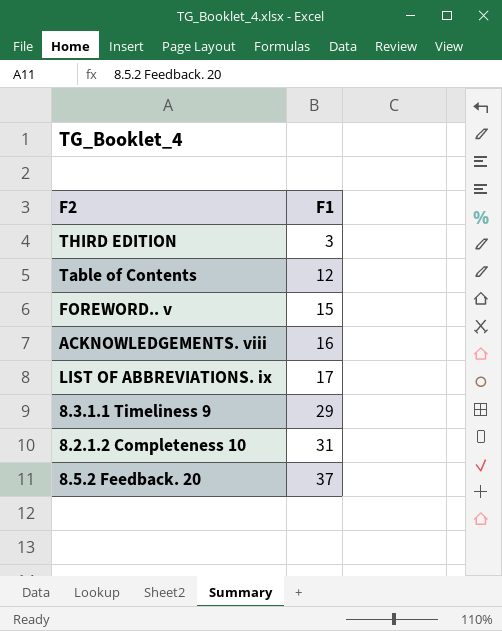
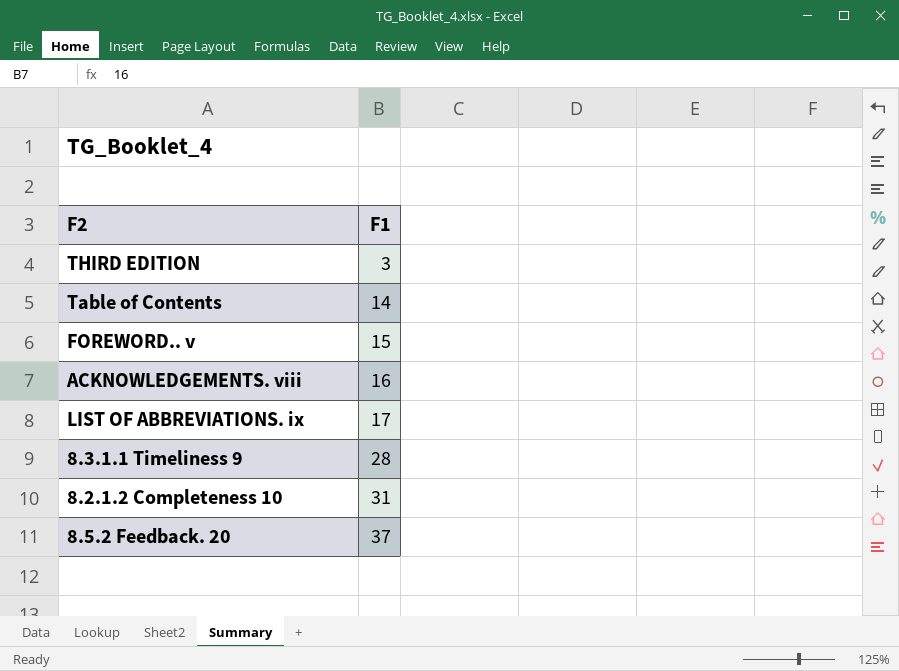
Table of Contents | F1: 12 -> 14
8.3.1.1 Timeliness 9 | F1: 29 -> 28

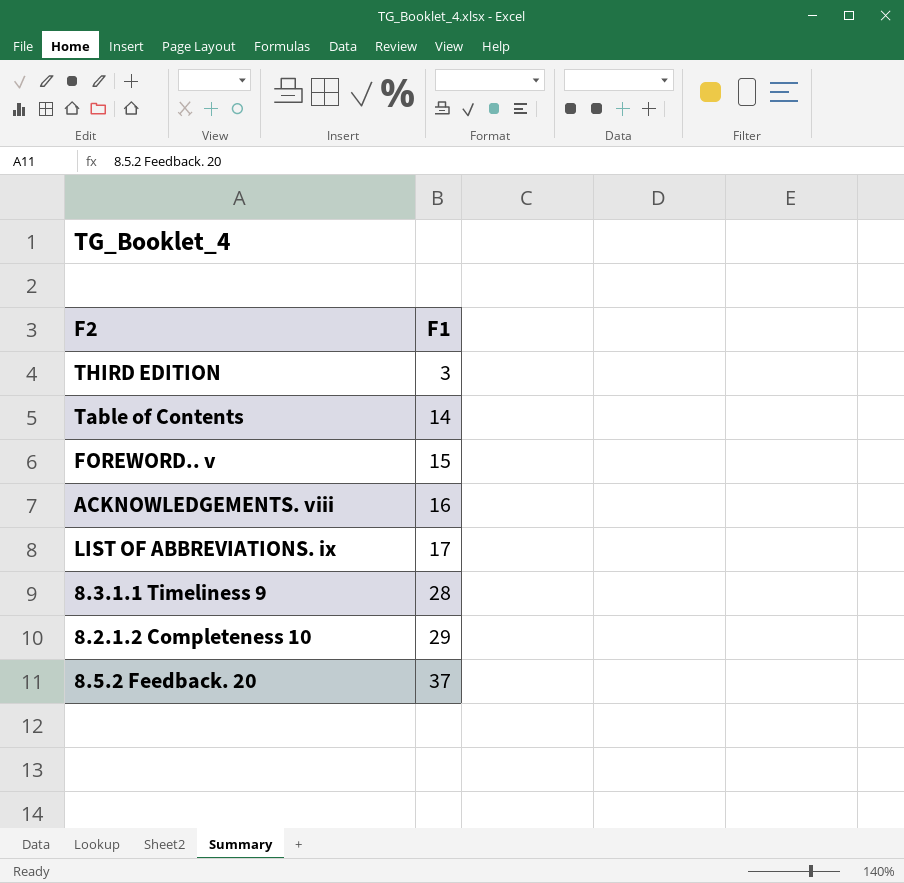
8.2.1.2 Completeness 10 | F1: 31 -> 29

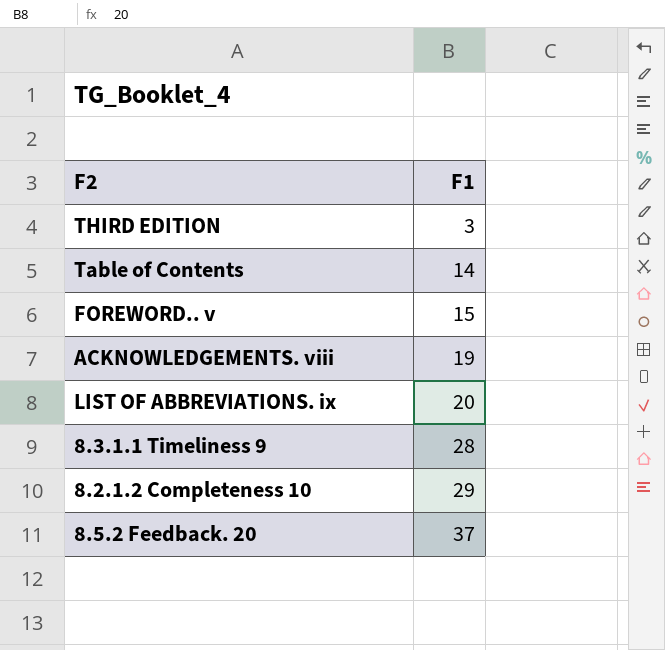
ACKNOWLEDGEMENTS. viii | F1: 16 -> 19
LIST OF ABBREVIATIONS. ix | F1: 17 -> 20

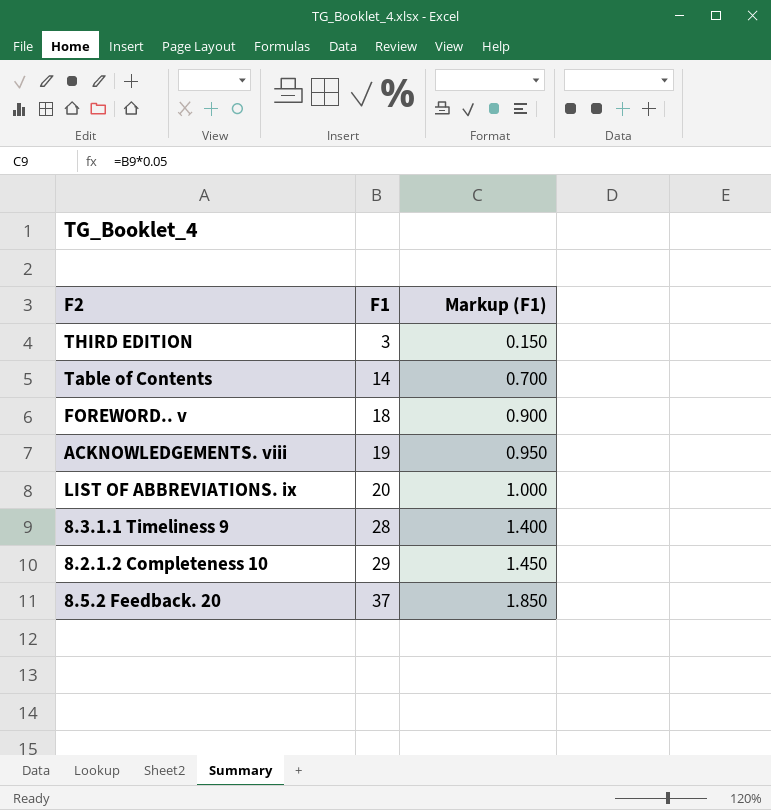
column Markup (F1) | formula: none -> [F1] * 0.05
FOREWORD.. v | F1: 15 -> 18

